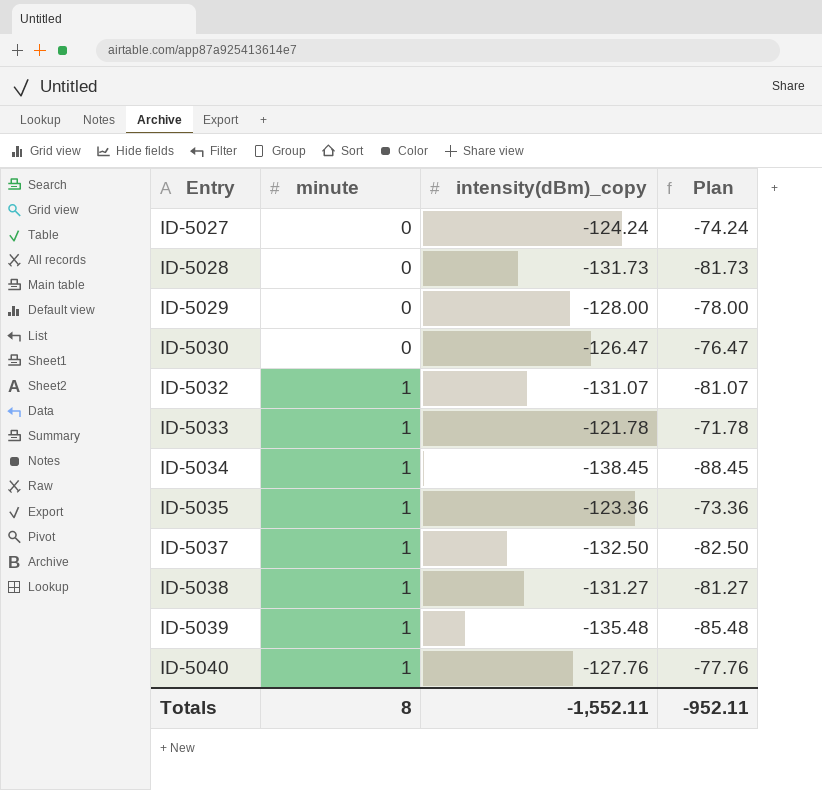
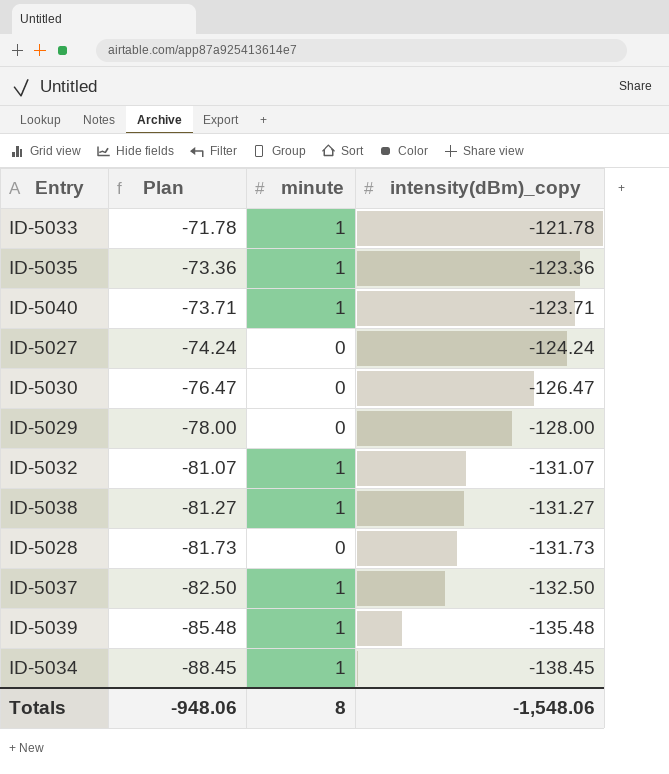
row order: Entry ascending -> Plan descending
column Plan | position: 4 -> 2
ID-5040 | Plan: -77.76 -> -73.71
ID-5040 | intensity(dBm)_copy: -127.76 -> -123.71
Totals | Plan: -952.11 -> -948.06
Totals | intensity(dBm)_copy: -1,552.11 -> -1,548.06

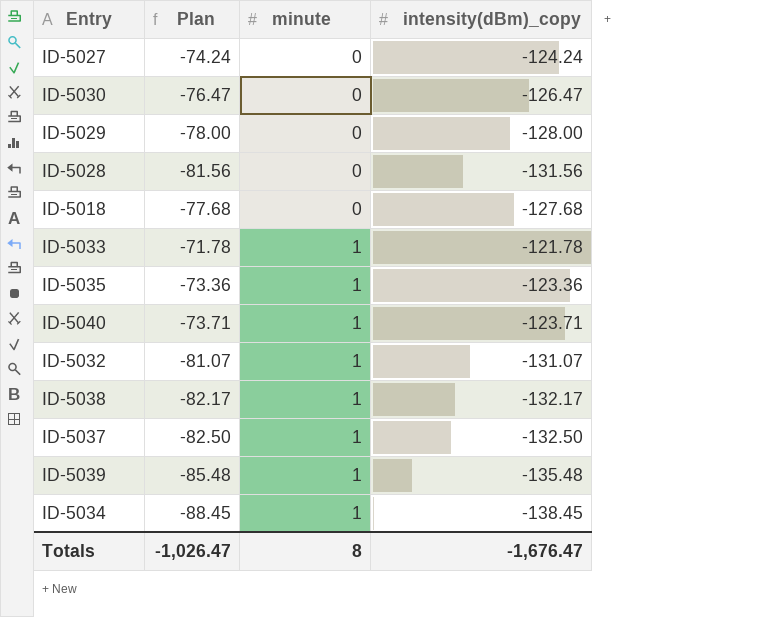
row order: Plan descending -> minute ascending
ID-5028 | Plan: -81.73 -> -81.56
ID-5028 | intensity(dBm)_copy: -131.73 -> -131.56
row ID-5018: none -> -77.68 | 0 | -127.68
ID-5038 | Plan: -81.27 -> -82.17
ID-5038 | intensity(dBm)_copy: -131.27 -> -132.17
Totals | Plan: -948.06 -> -1,026.47
Totals | intensity(dBm)_copy: -1,548.06 -> -1,676.47

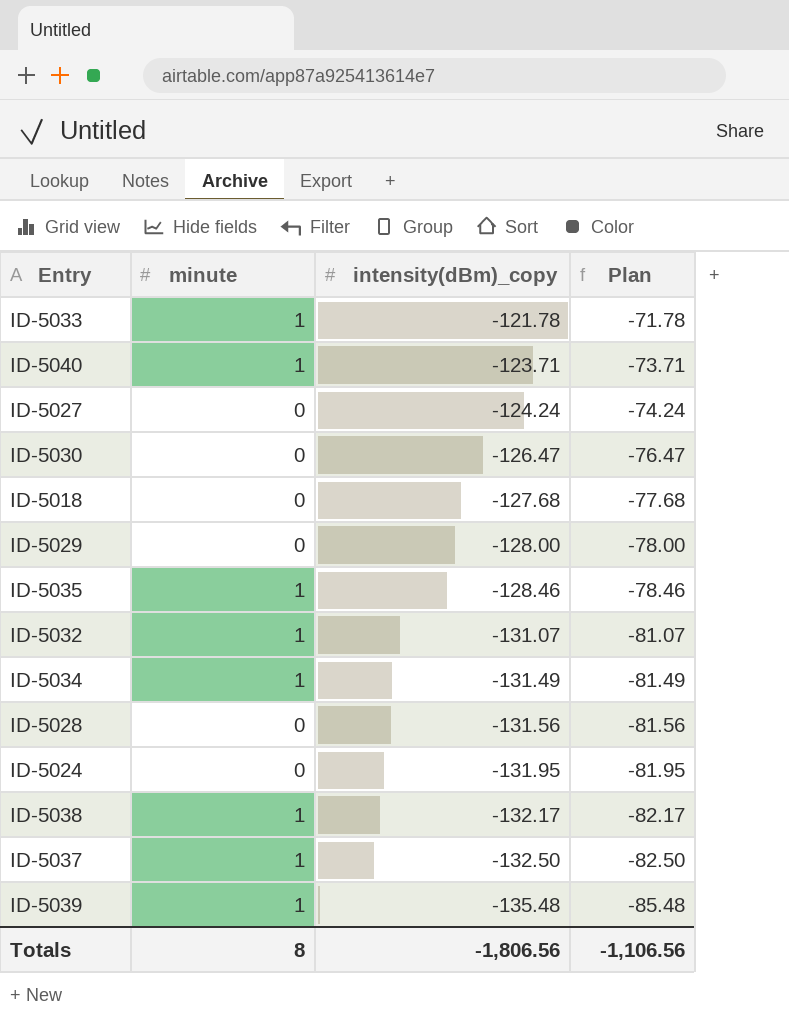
row order: minute ascending -> intensity(dBm)_copy descending
column Plan | position: 2 -> 4
ID-5035 | intensity(dBm)_copy: -123.36 -> -128.46
ID-5035 | Plan: -73.36 -> -78.46
ID-5034 | intensity(dBm)_copy: -138.45 -> -131.49
ID-5034 | Plan: -88.45 -> -81.49
row ID-5024: none -> 0 | -131.95 | -81.95
Totals | intensity(dBm)_copy: -1,676.47 -> -1,806.56
Totals | Plan: -1,026.47 -> -1,106.56

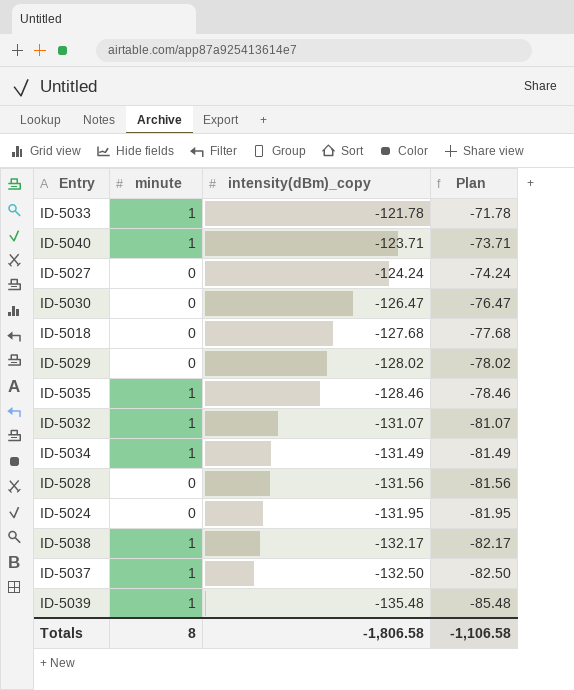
ID-5029 | intensity(dBm)_copy: -128.00 -> -128.02
ID-5029 | Plan: -78.00 -> -78.02
Totals | intensity(dBm)_copy: -1,806.56 -> -1,806.58
Totals | Plan: -1,106.56 -> -1,106.58

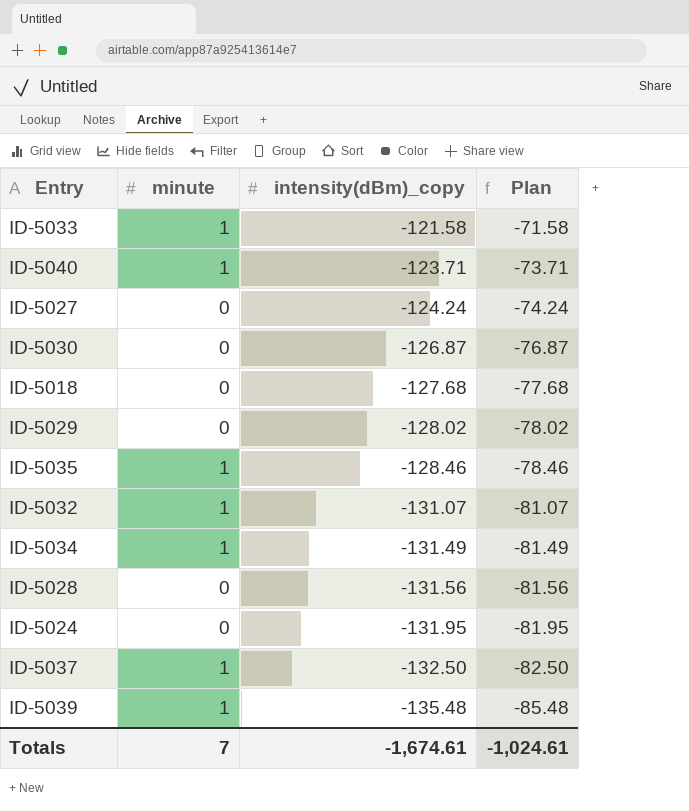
row ID-5038: 1 | -132.17 | -82.17 -> none
ID-5033 | intensity(dBm)_copy: -121.78 -> -121.58
ID-5033 | Plan: -71.78 -> -71.58
ID-5030 | intensity(dBm)_copy: -126.47 -> -126.87
ID-5030 | Plan: -76.47 -> -76.87
Totals | minute: 8 -> 7
Totals | intensity(dBm)_copy: -1,806.58 -> -1,674.61
Totals | Plan: -1,106.58 -> -1,024.61

